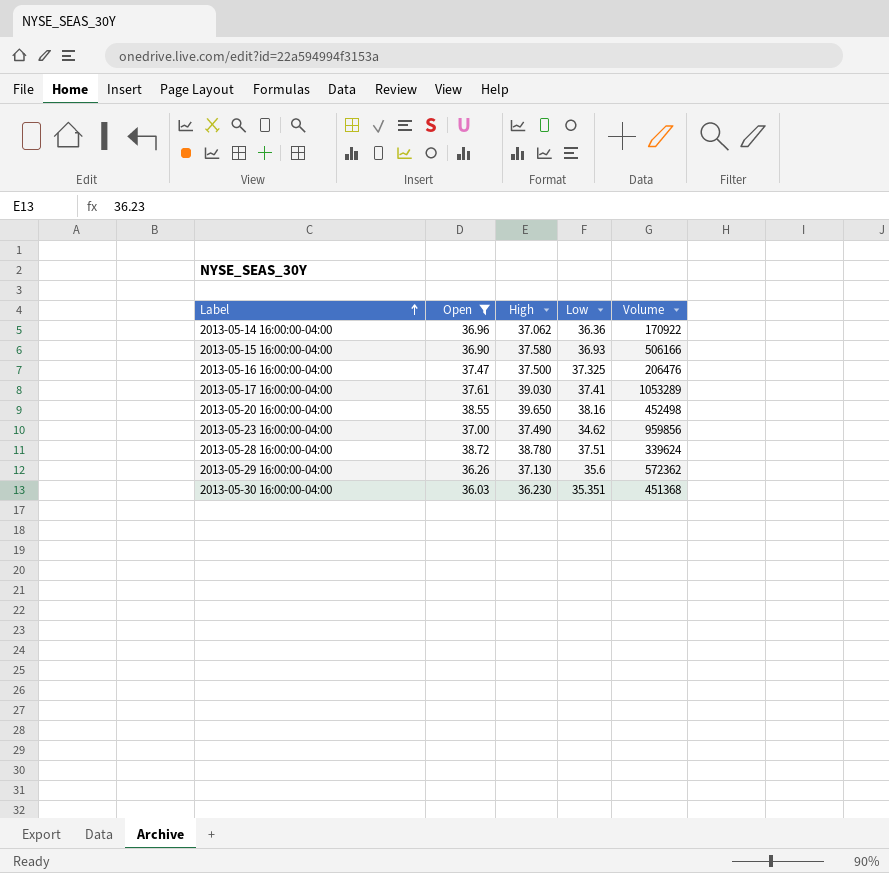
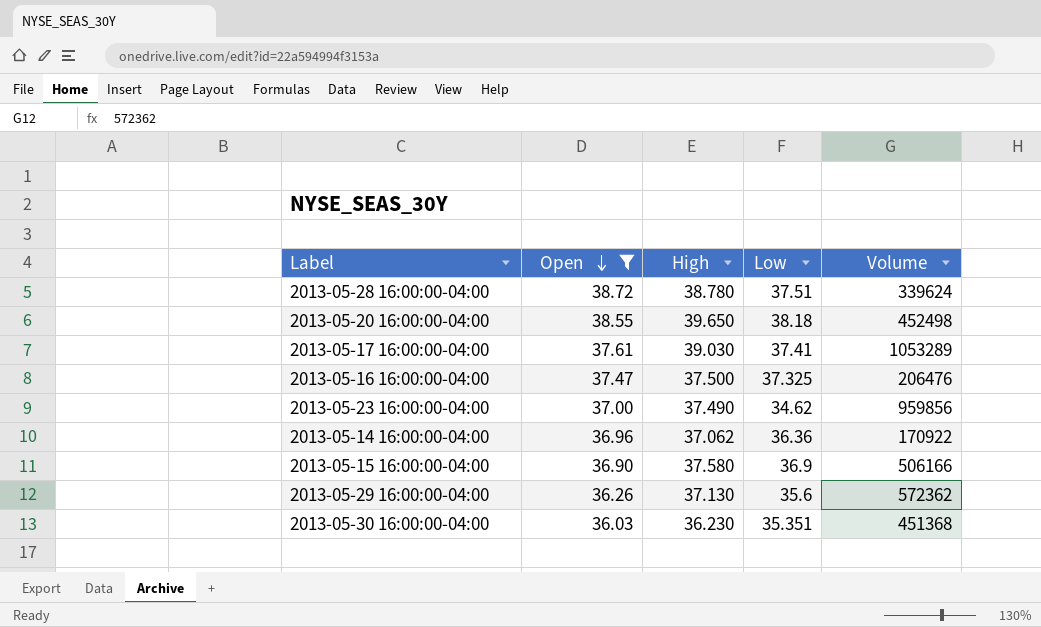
row order: Label ascending -> Open descending
2013-05-20 16:00:00-04:00 | Low: 38.16 -> 38.18
2013-05-15 16:00:00-04:00 | Low: 36.93 -> 36.9

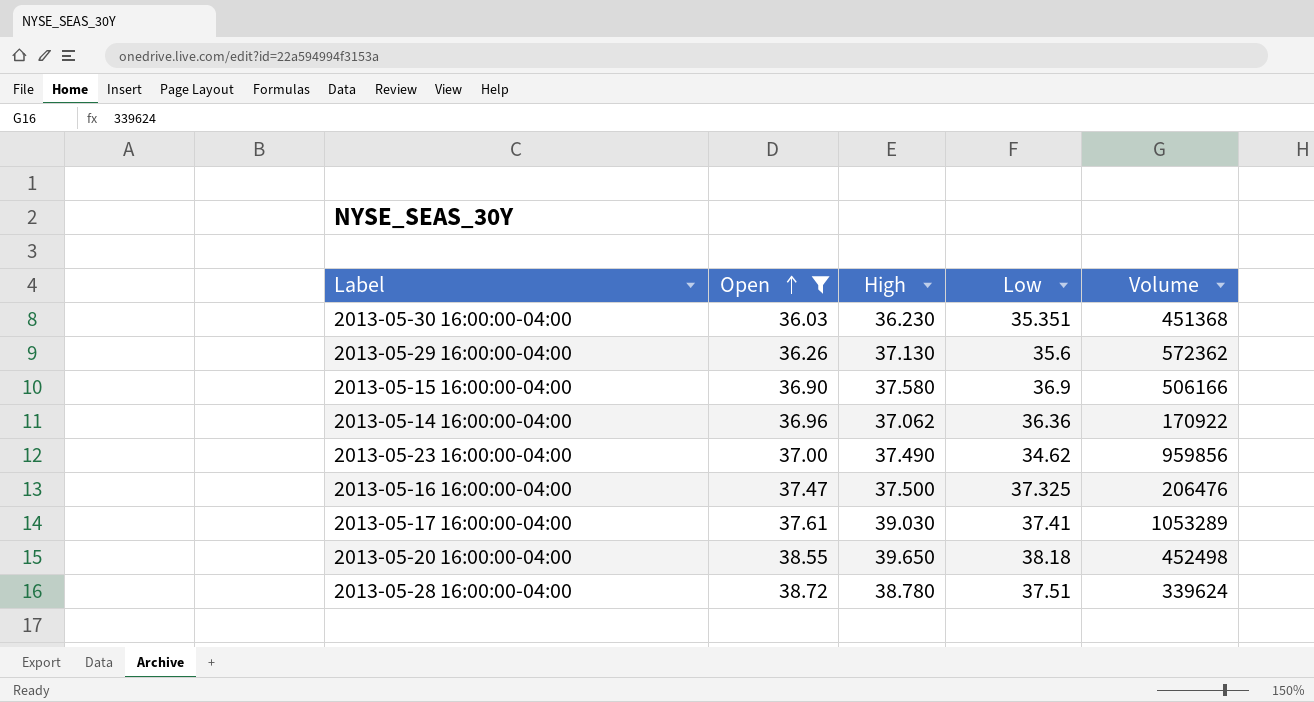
row order: Open descending -> Open ascending

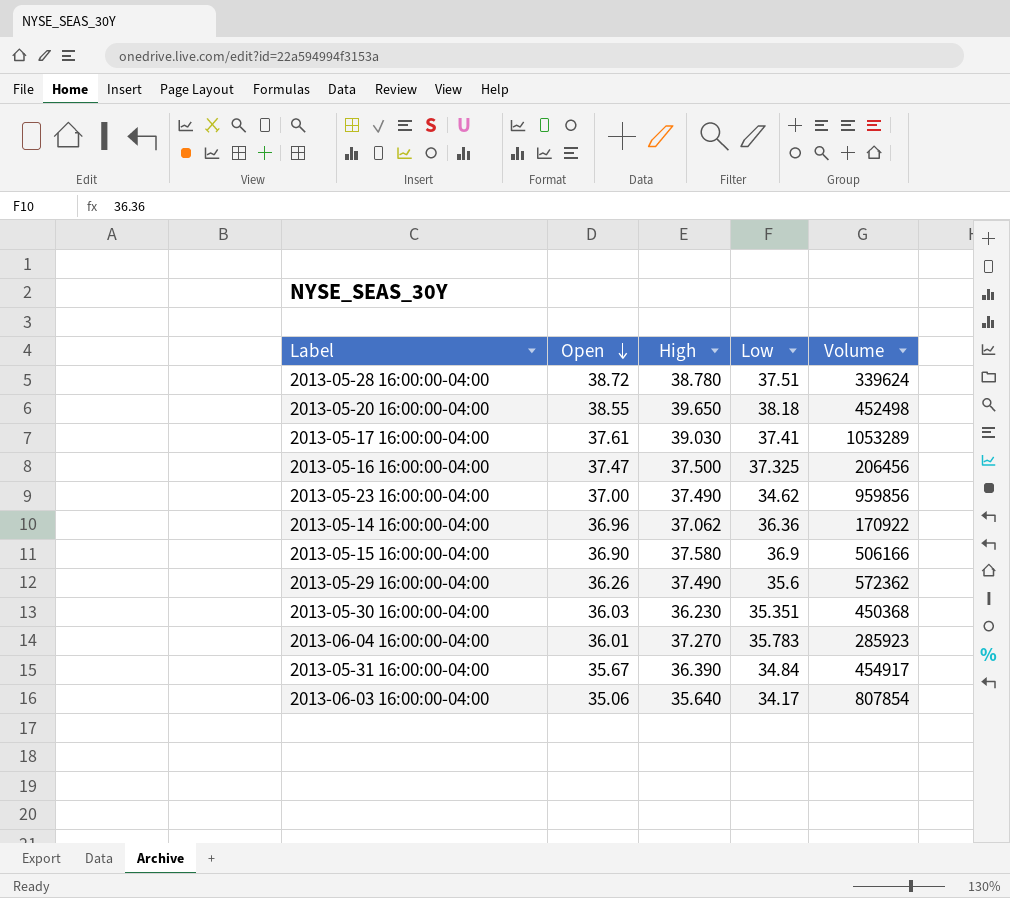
filter: Open >= 36.03 -> none
row order: Open ascending -> Open descending
2013-05-16 16:00:00-04:00 | Volume: 206476 -> 206456
2013-05-29 16:00:00-04:00 | High: 37.130 -> 37.490
2013-05-30 16:00:00-04:00 | Volume: 451368 -> 450368

